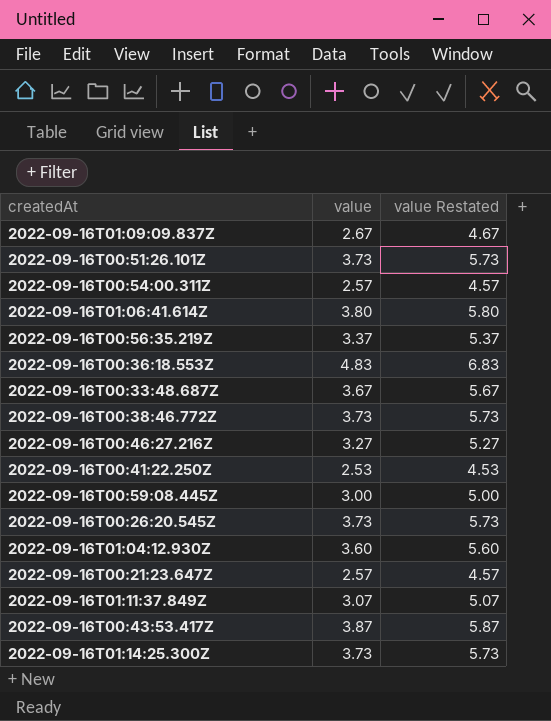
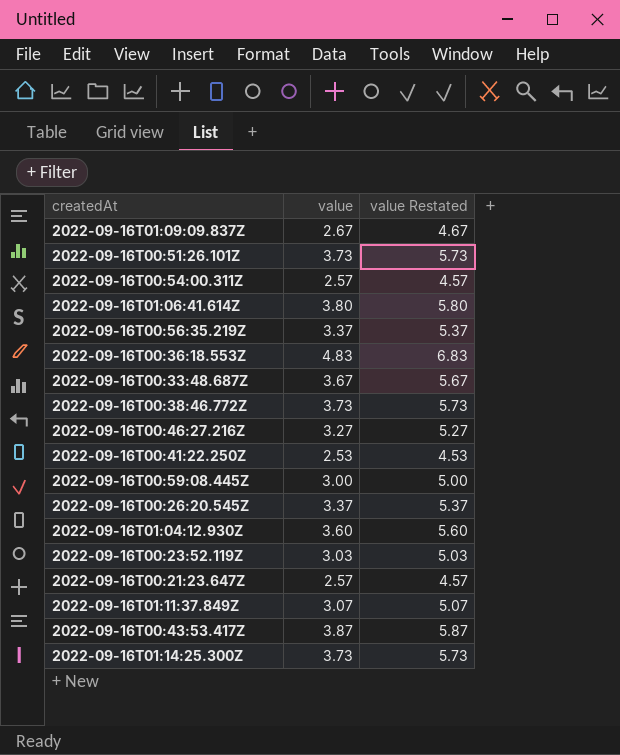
2022-09-16T00:26:20.545Z | value: 3.73 -> 3.37
2022-09-16T00:26:20.545Z | value Restated: 5.73 -> 5.37
row 2022-09-16T00:23:52.119Z: none -> 3.03 | 5.03

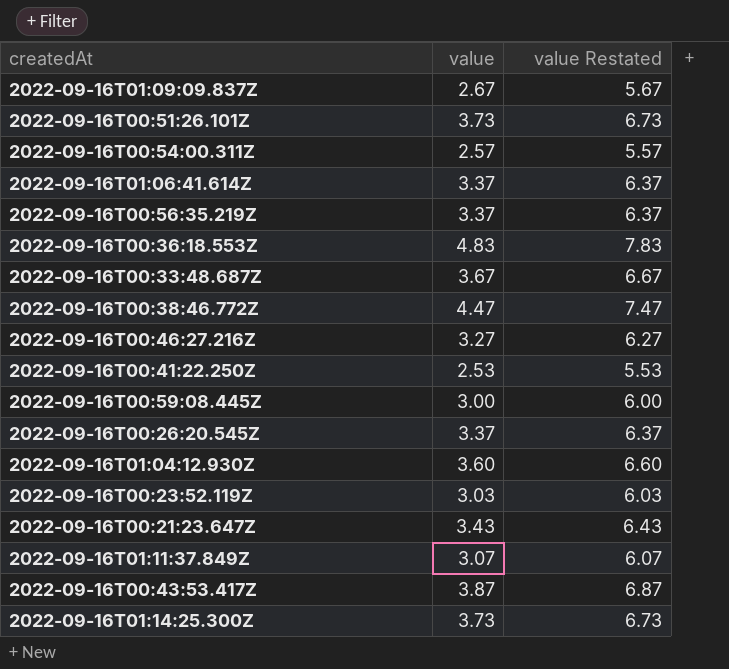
column value Restated | formula: [value] + 2 -> [value] + 3
2022-09-16T01:06:41.614Z | value: 3.80 -> 3.37
2022-09-16T00:38:46.772Z | value: 3.73 -> 4.47
2022-09-16T00:21:23.647Z | value: 2.57 -> 3.43

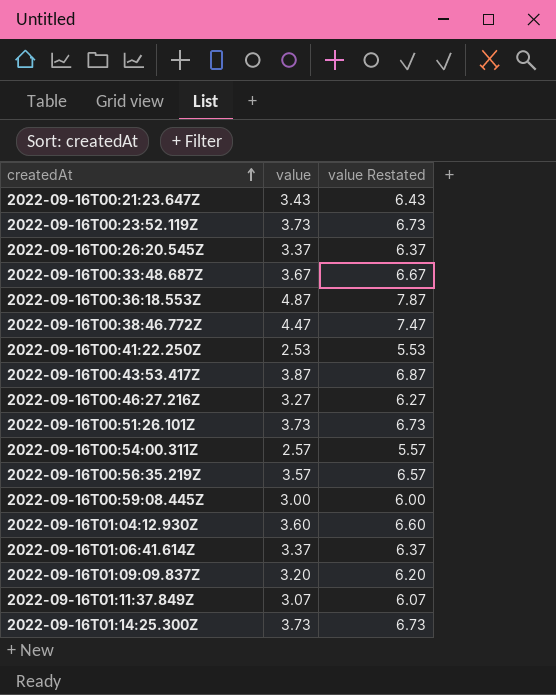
row order: none -> createdAt ascending
2022-09-16T00:23:52.119Z | value: 3.03 -> 3.73
2022-09-16T00:23:52.119Z | value Restated: 6.03 -> 6.73
2022-09-16T00:36:18.553Z | value: 4.83 -> 4.87
2022-09-16T00:36:18.553Z | value Restated: 7.83 -> 7.87
2022-09-16T00:56:35.219Z | value: 3.37 -> 3.57
2022-09-16T00:56:35.219Z | value Restated: 6.37 -> 6.57
2022-09-16T01:09:09.837Z | value: 2.67 -> 3.20
2022-09-16T01:09:09.837Z | value Restated: 5.67 -> 6.20

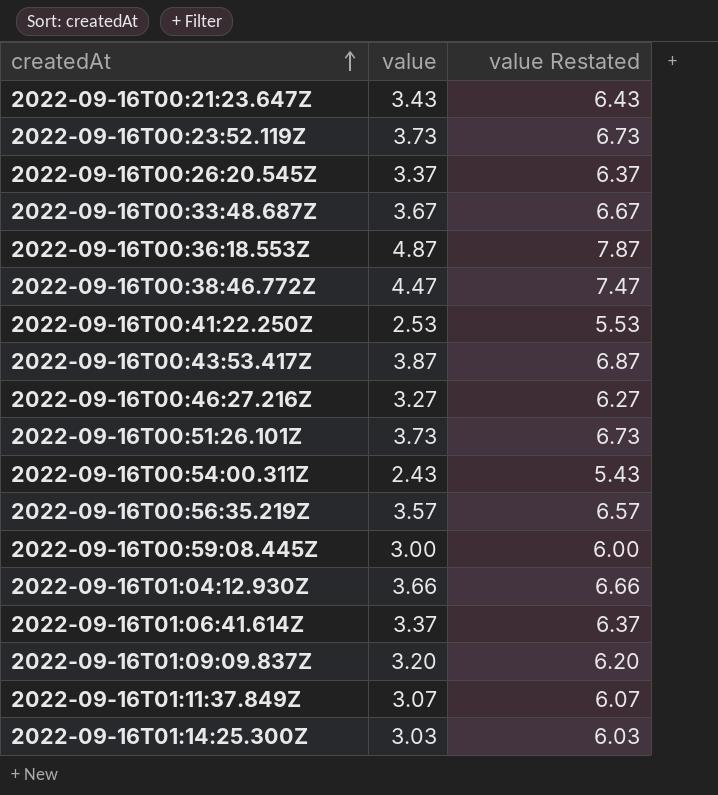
2022-09-16T00:54:00.311Z | value: 2.57 -> 2.43
2022-09-16T00:54:00.311Z | value Restated: 5.57 -> 5.43
2022-09-16T01:04:12.930Z | value: 3.60 -> 3.66
2022-09-16T01:04:12.930Z | value Restated: 6.60 -> 6.66
2022-09-16T01:14:25.300Z | value: 3.73 -> 3.03
2022-09-16T01:14:25.300Z | value Restated: 6.73 -> 6.03

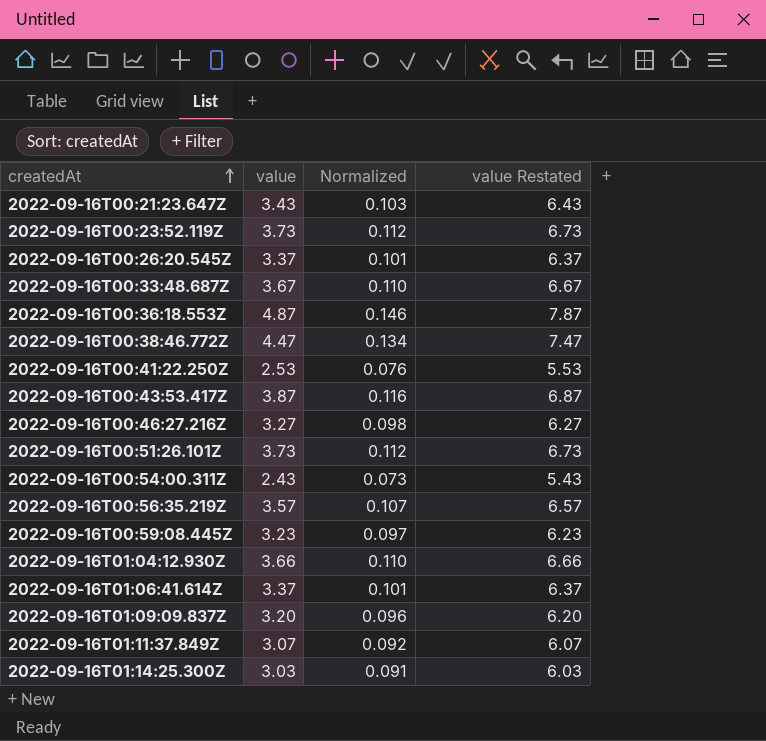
column Normalized | formula: none -> [value] * 0.03
2022-09-16T00:59:08.445Z | value: 3.00 -> 3.23
2022-09-16T00:59:08.445Z | value Restated: 6.00 -> 6.23

